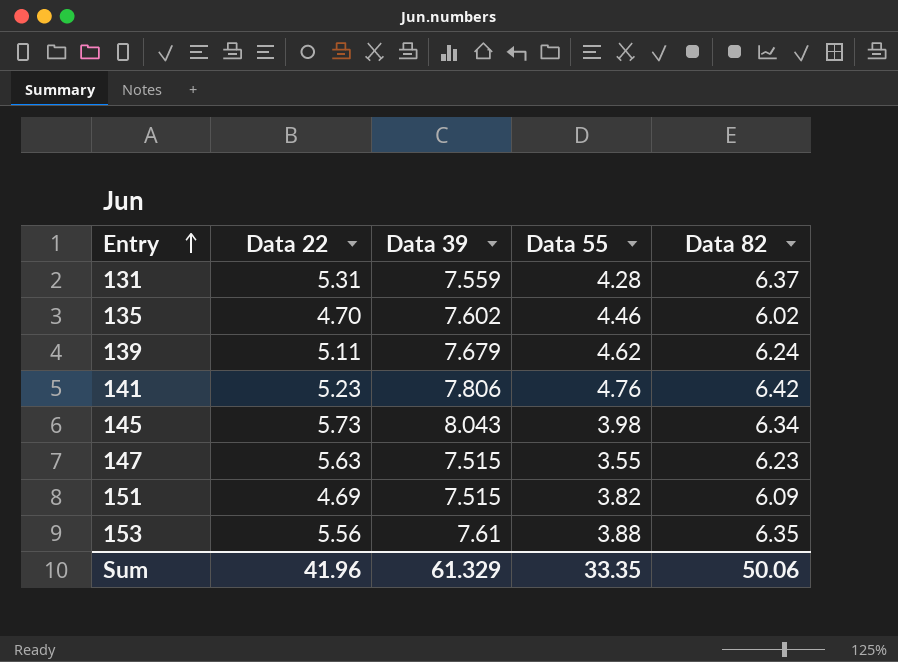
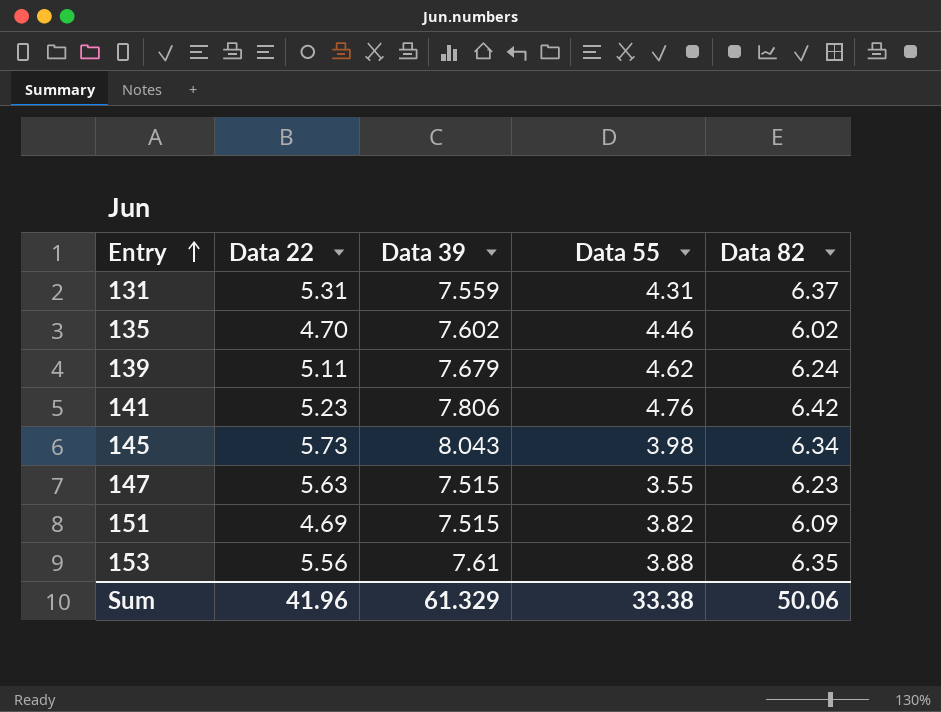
131 | Data 55: 4.28 -> 4.31
Sum | Data 55: 33.35 -> 33.38

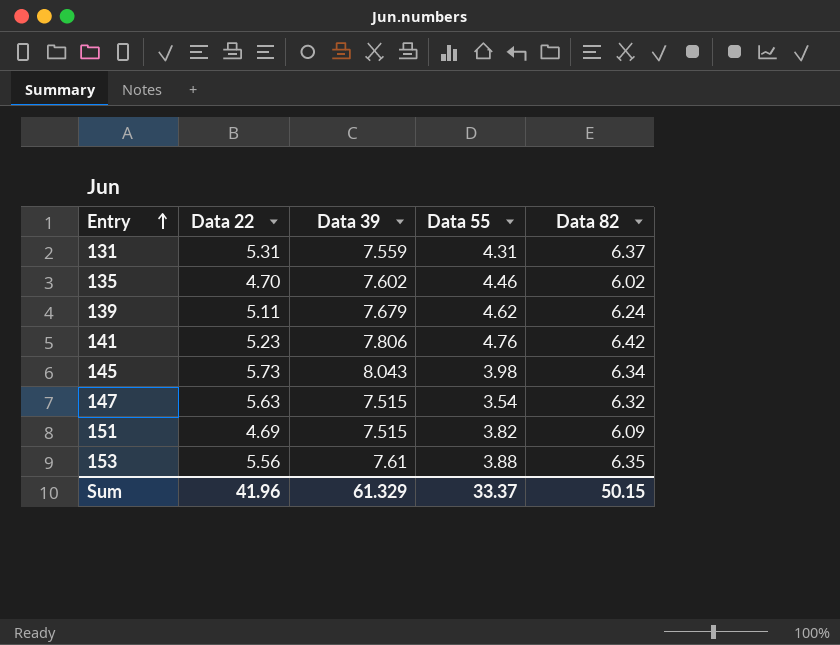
147 | Data 55: 3.55 -> 3.54
147 | Data 82: 6.23 -> 6.32
Sum | Data 55: 33.38 -> 33.37
Sum | Data 82: 50.06 -> 50.15

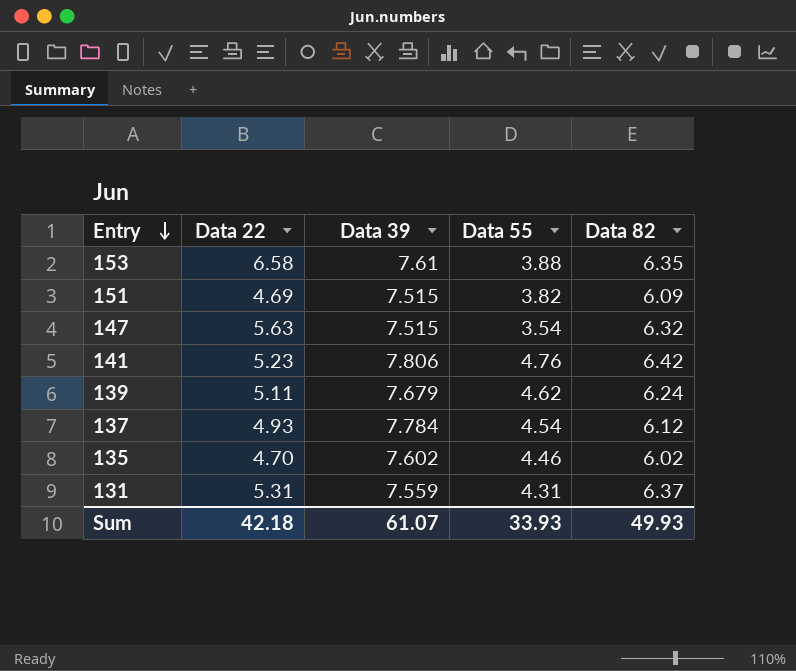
row order: Entry ascending -> Entry descending
row 145: 5.73 | 8.043 | 3.98 | 6.34 -> none
153 | Data 22: 5.56 -> 6.58
row 137: none -> 4.93 | 7.784 | 4.54 | 6.12
Sum | Data 22: 41.96 -> 42.18
Sum | Data 39: 61.329 -> 61.07
Sum | Data 55: 33.37 -> 33.93
Sum | Data 82: 50.15 -> 49.93

